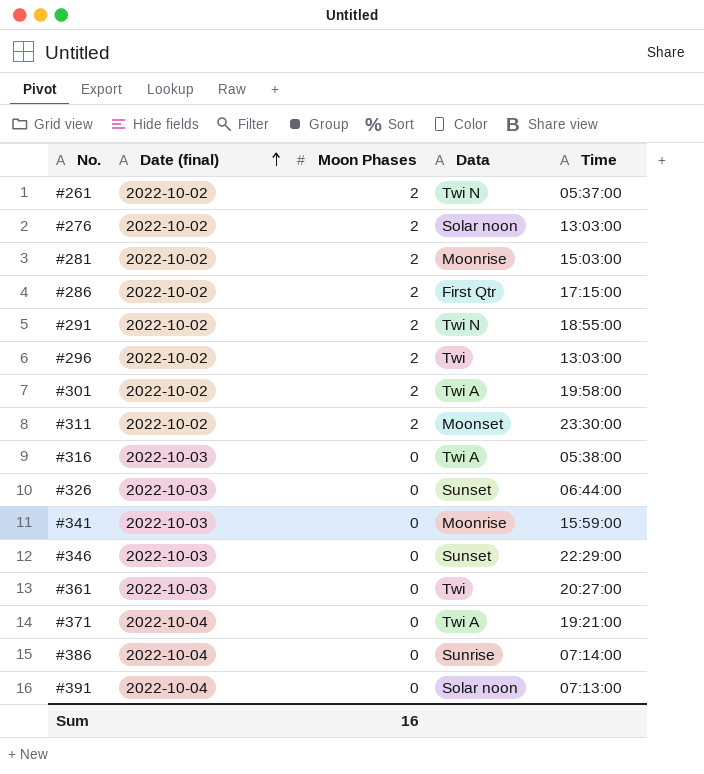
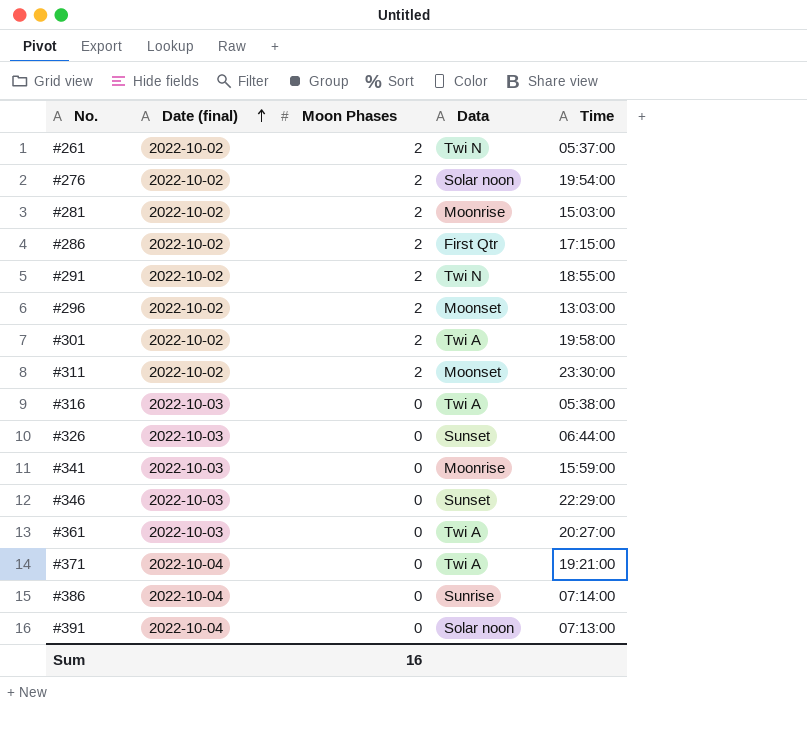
#276 | Time: 13:03:00 -> 19:54:00
#296 | Data: Twi -> Moonset
#361 | Data: Twi -> Twi A

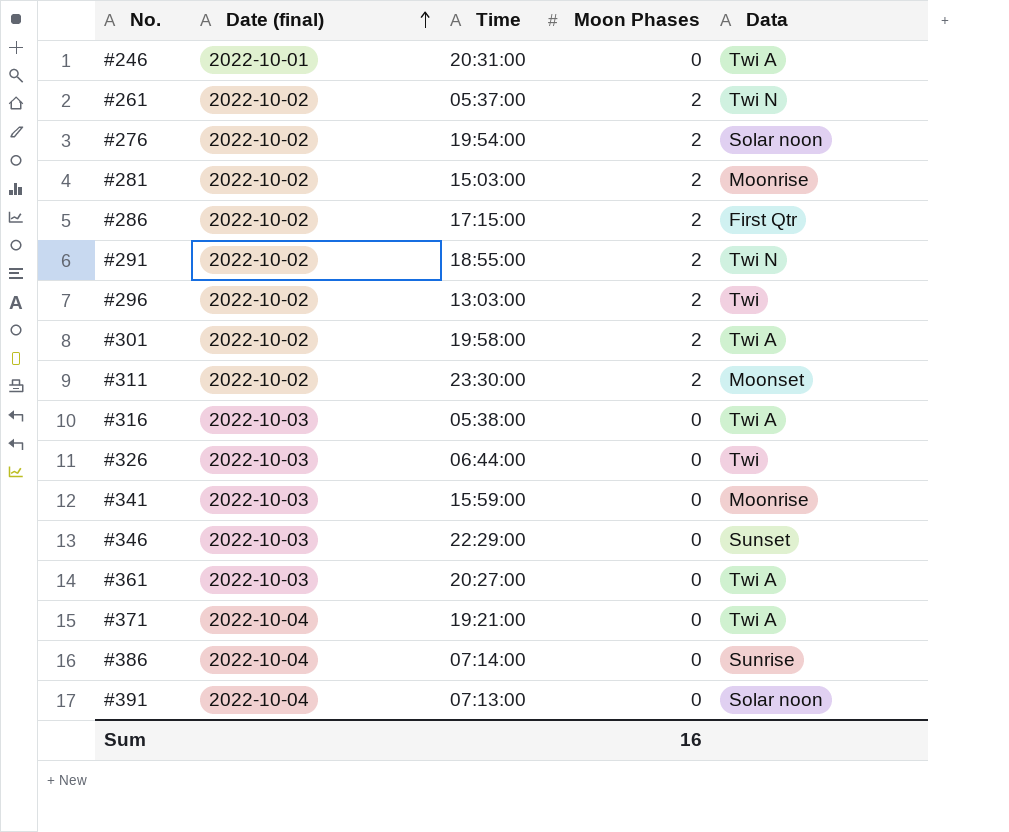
column Time | position: 5 -> 3
row #246: none -> 2022-10-01 | 20:31:00 | 0 | Twi A
#296 | Data: Moonset -> Twi
#326 | Data: Sunset -> Twi

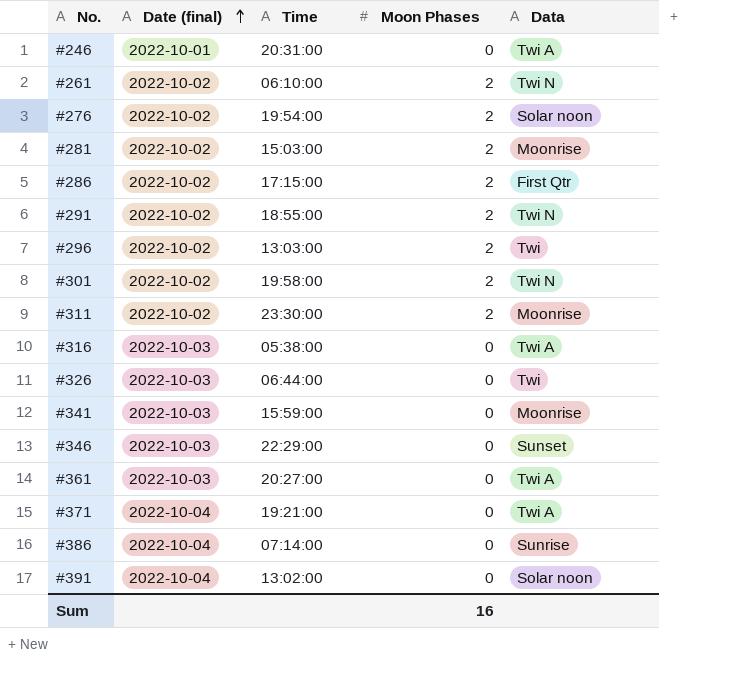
#261 | Time: 05:37:00 -> 06:10:00
#301 | Data: Twi A -> Twi N
#311 | Data: Moonset -> Moonrise
#391 | Time: 07:13:00 -> 13:02:00

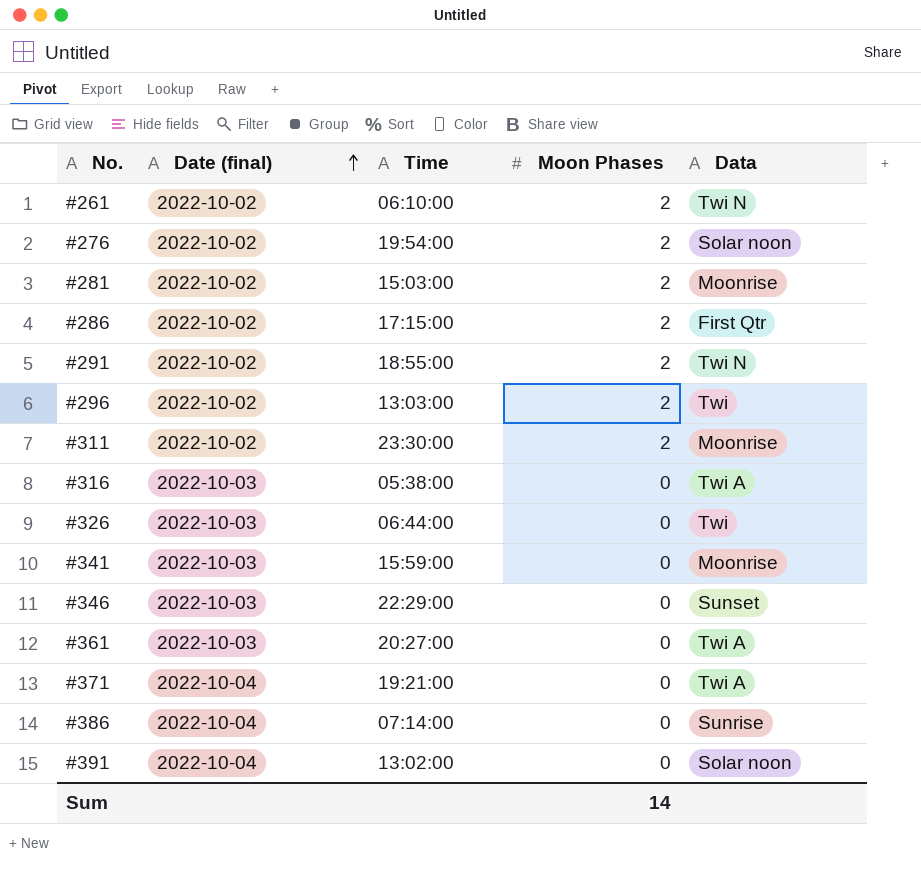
row #246: 2022-10-01 | 20:31:00 | 0 | Twi A -> none
row #301: 2022-10-02 | 19:58:00 | 2 | Twi N -> none
Sum | Moon Phases: 16 -> 14

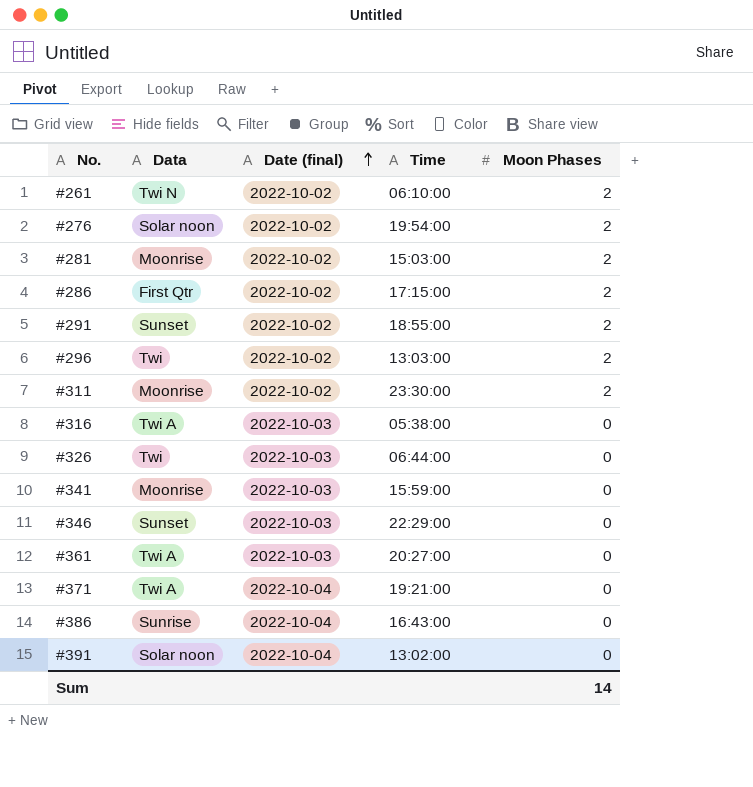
column Data | position: 5 -> 2
#291 | Data: Twi N -> Sunset
#386 | Time: 07:14:00 -> 16:43:00

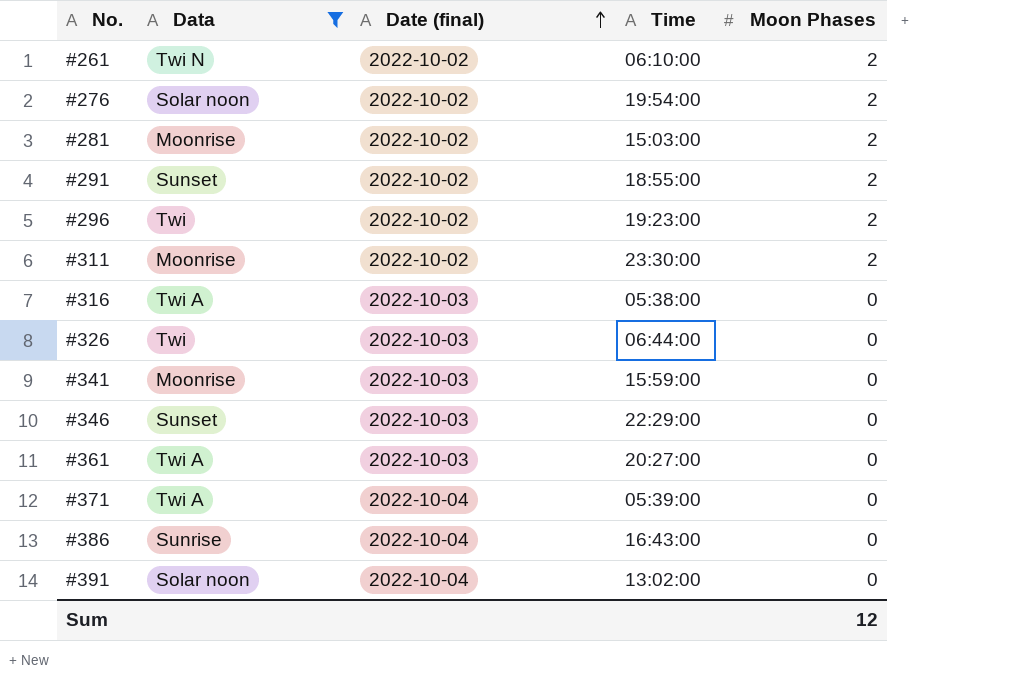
filter: none -> Data != First Qtr
#296 | Time: 13:03:00 -> 19:23:00
#371 | Time: 19:21:00 -> 05:39:00
Sum | Moon Phases: 14 -> 12

